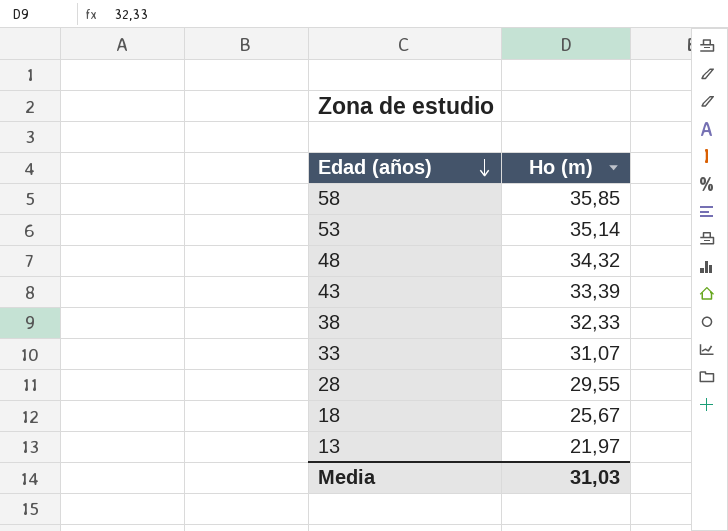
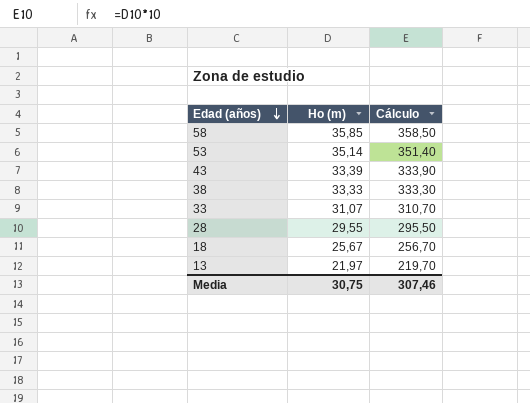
column Cálculo | formula: none -> [Ho (m)] * 10
row 48: 34,32 -> none
38 | Ho (m): 32,33 -> 33,33
Media | Ho (m): 31,03 -> 30,75

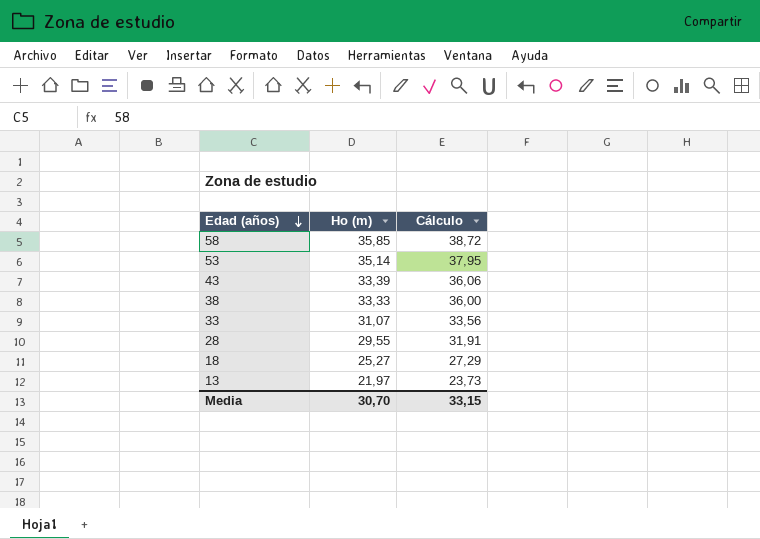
column Cálculo | formula: [Ho (m)] * 10 -> [Ho (m)] * 1,08
18 | Ho (m): 25,67 -> 25,27
Media | Ho (m): 30,75 -> 30,70
Media | Cálculo: 307,46 -> 33,15

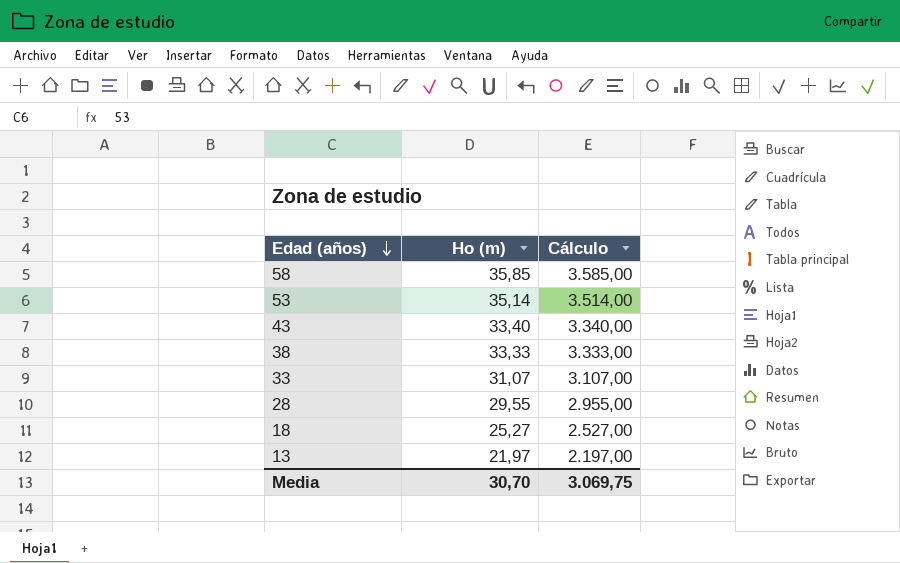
column Cálculo | formula: [Ho (m)] * 1,08 -> [Ho (m)] * 100
43 | Ho (m): 33,39 -> 33,40
Media | Cálculo: 33,15 -> 3.069,75

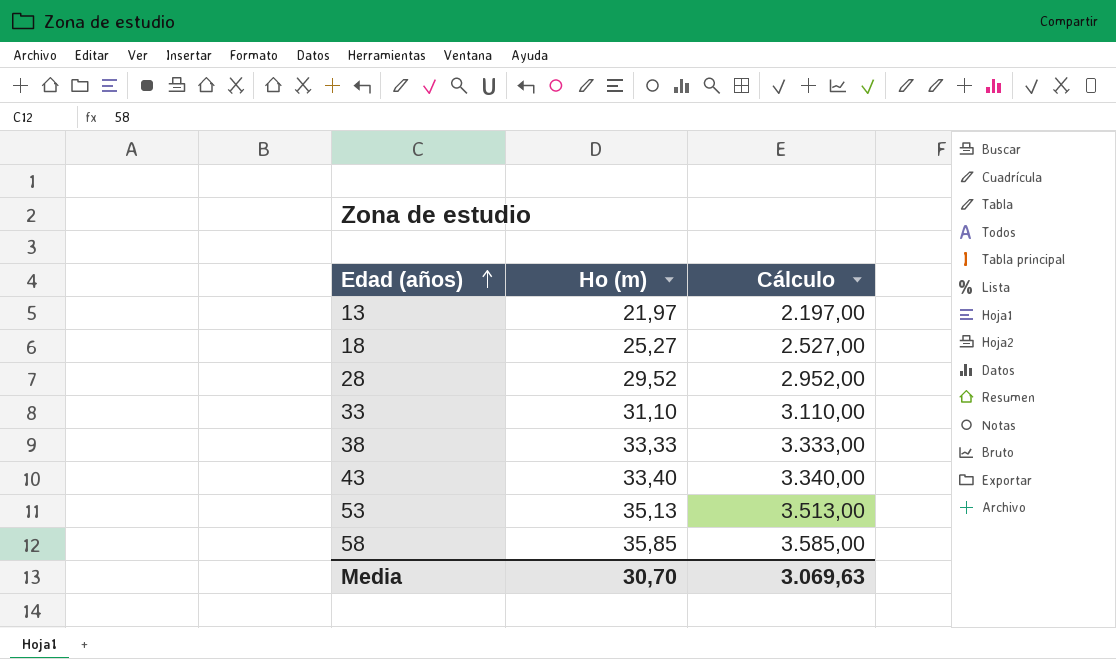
row order: Edad (años) descending -> Edad (años) ascending
28 | Ho (m): 29,55 -> 29,52
28 | Cálculo: 2.955,00 -> 2.952,00
33 | Ho (m): 31,07 -> 31,10
33 | Cálculo: 3.107,00 -> 3.110,00
53 | Ho (m): 35,14 -> 35,13
53 | Cálculo: 3.514,00 -> 3.513,00
Media | Cálculo: 3.069,75 -> 3.069,63

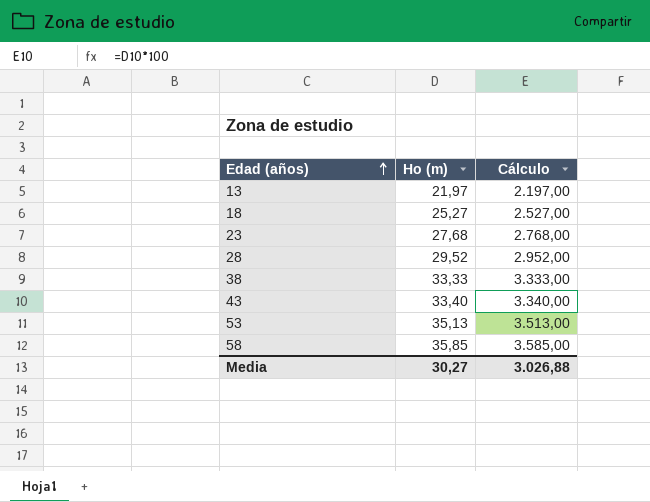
row 33: 31,10 | 3.110,00 -> none
row 23: none -> 27,68 | 2.768,00
Media | Ho (m): 30,70 -> 30,27
Media | Cálculo: 3.069,63 -> 3.026,88

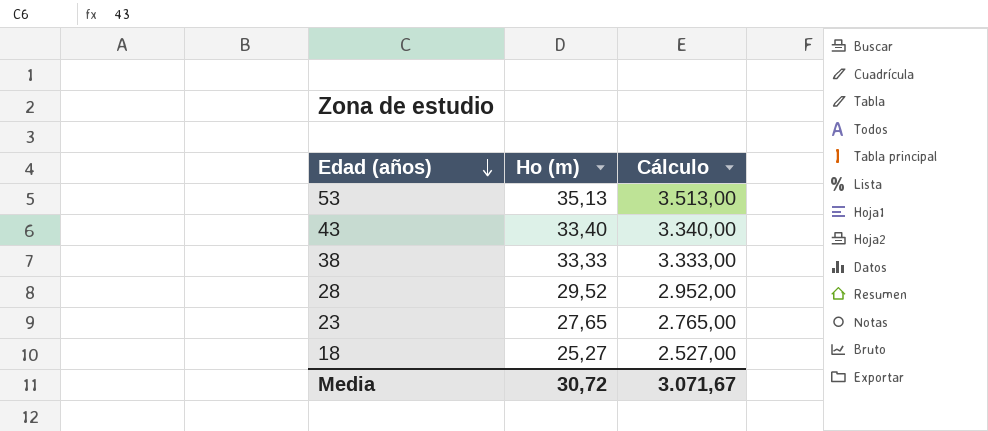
row order: Edad (años) ascending -> Edad (años) descending
row 13: 21,97 | 2.197,00 -> none
row 58: 35,85 | 3.585,00 -> none
23 | Ho (m): 27,68 -> 27,65
23 | Cálculo: 2.768,00 -> 2.765,00
Media | Ho (m): 30,27 -> 30,72
Media | Cálculo: 3.026,88 -> 3.071,67

